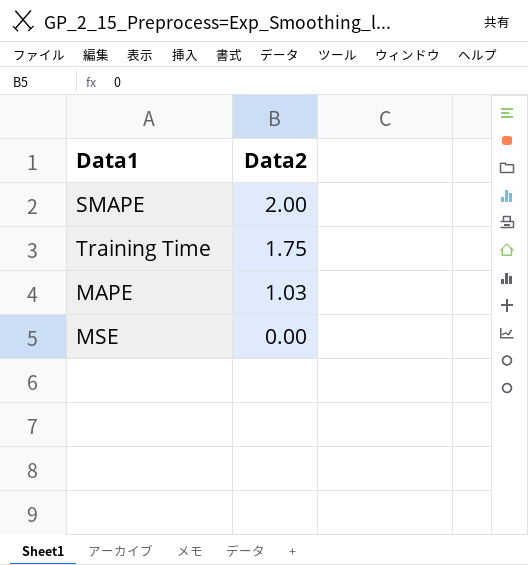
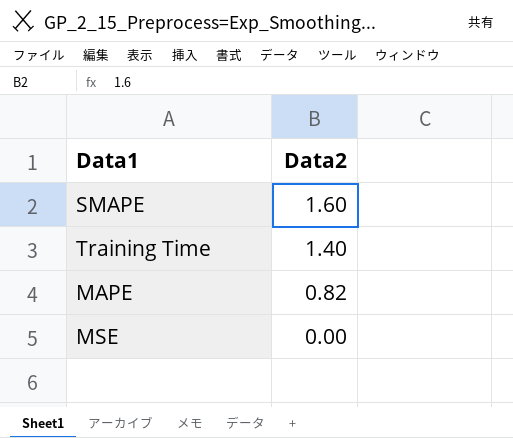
SMAPE | Data2: 2.00 -> 1.60
Training Time | Data2: 1.75 -> 1.40
MAPE | Data2: 1.03 -> 0.82

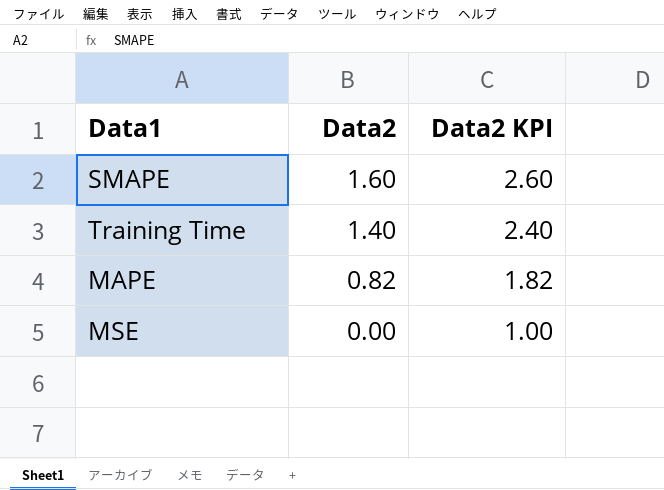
column Data2 KPI | formula: none -> [Data2] + 1

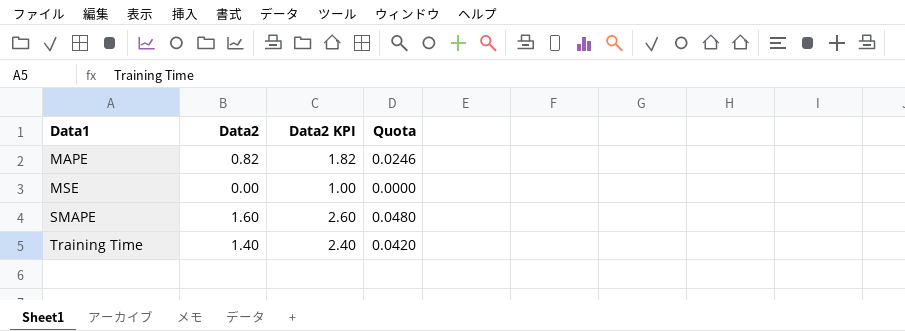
row order: Data2 descending -> Data1 ascending
column Quota | formula: none -> [Data2] * 0.03

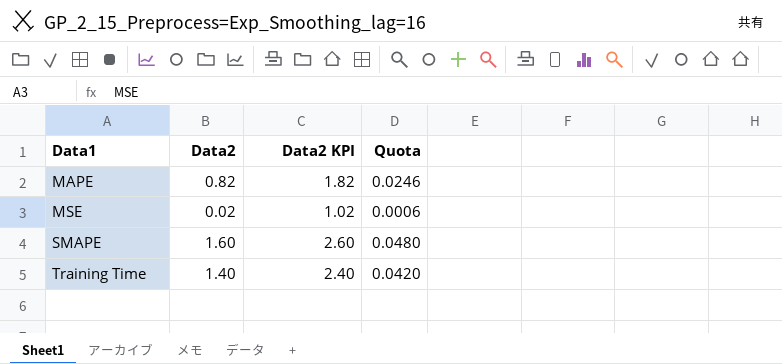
MSE | Data2: 0.00 -> 0.02
MSE | Data2 KPI: 1.00 -> 1.02
MSE | Quota: 0.0000 -> 0.0006

